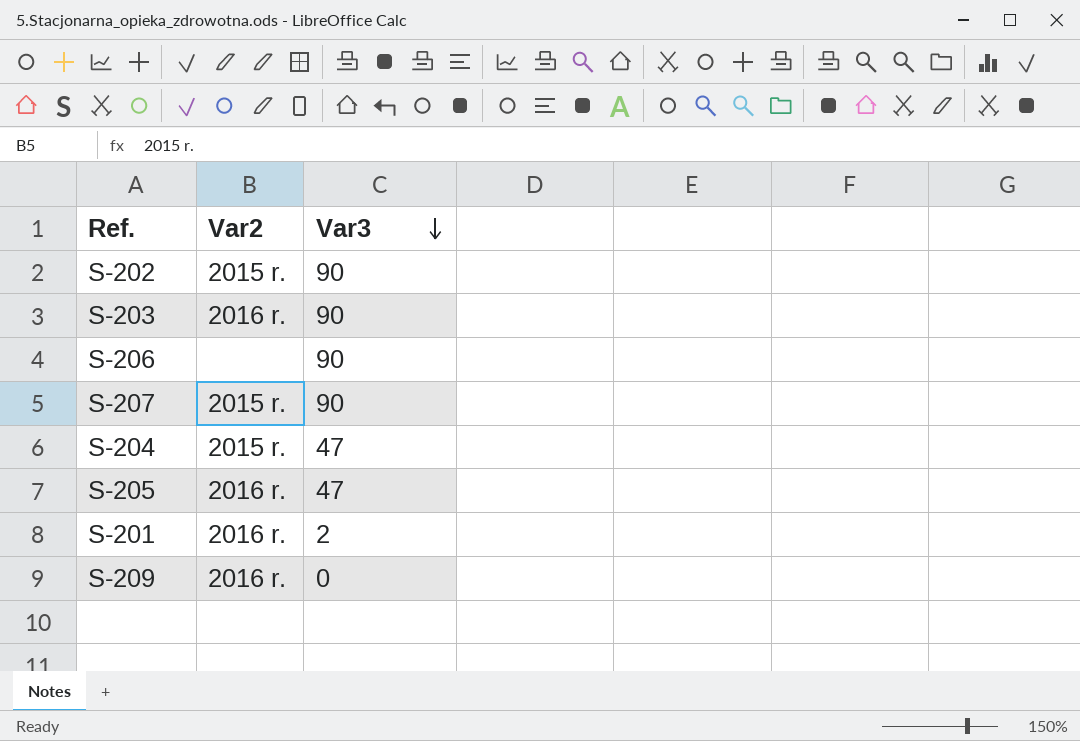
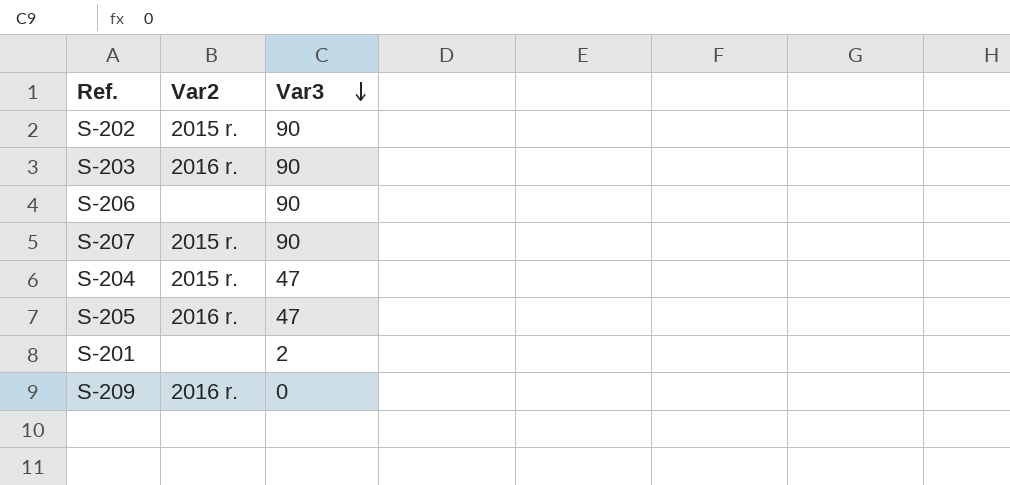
S-201 | Var2: 2016 r. -> none

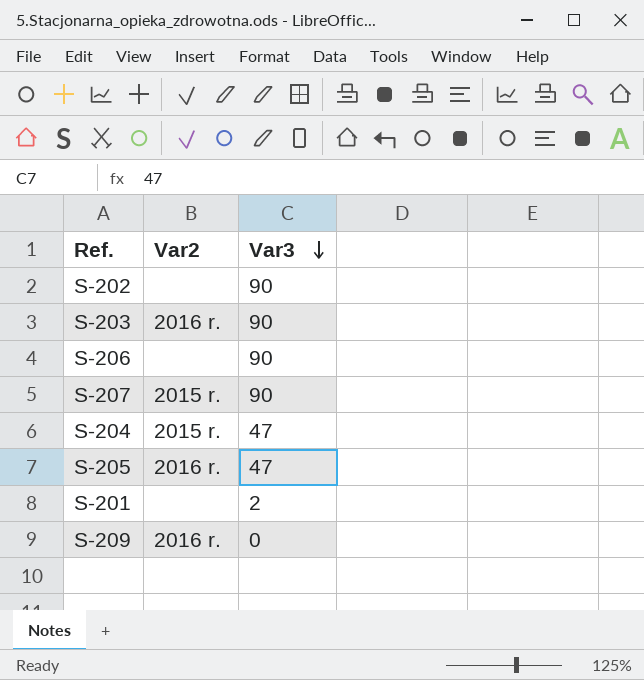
S-202 | Var2: 2015 r. -> none

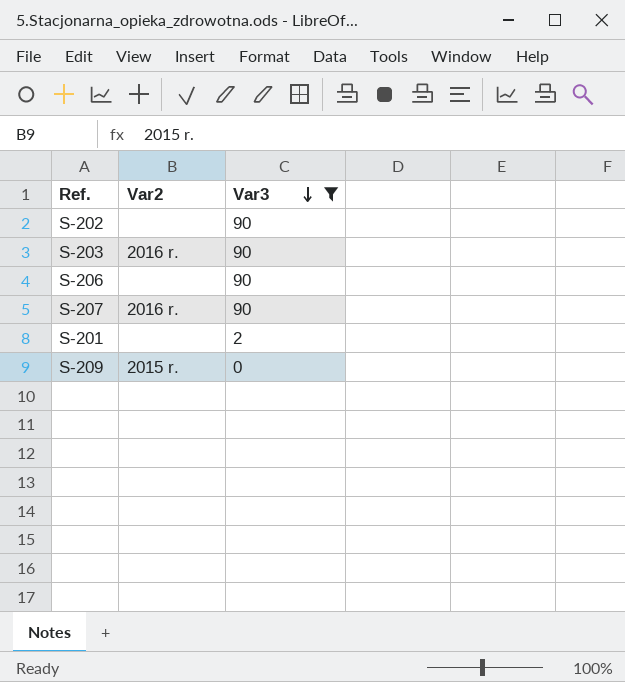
filter: none -> Var3 != 47
S-207 | Var2: 2015 r. -> 2016 r.
S-209 | Var2: 2016 r. -> 2015 r.

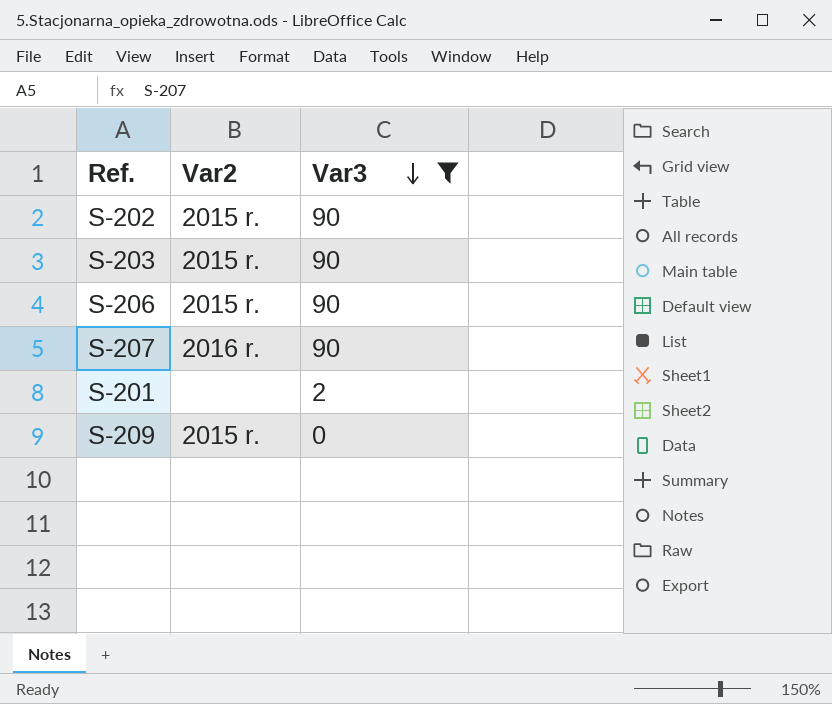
S-202 | Var2: none -> 2015 r.
S-203 | Var2: 2016 r. -> 2015 r.
S-206 | Var2: none -> 2015 r.

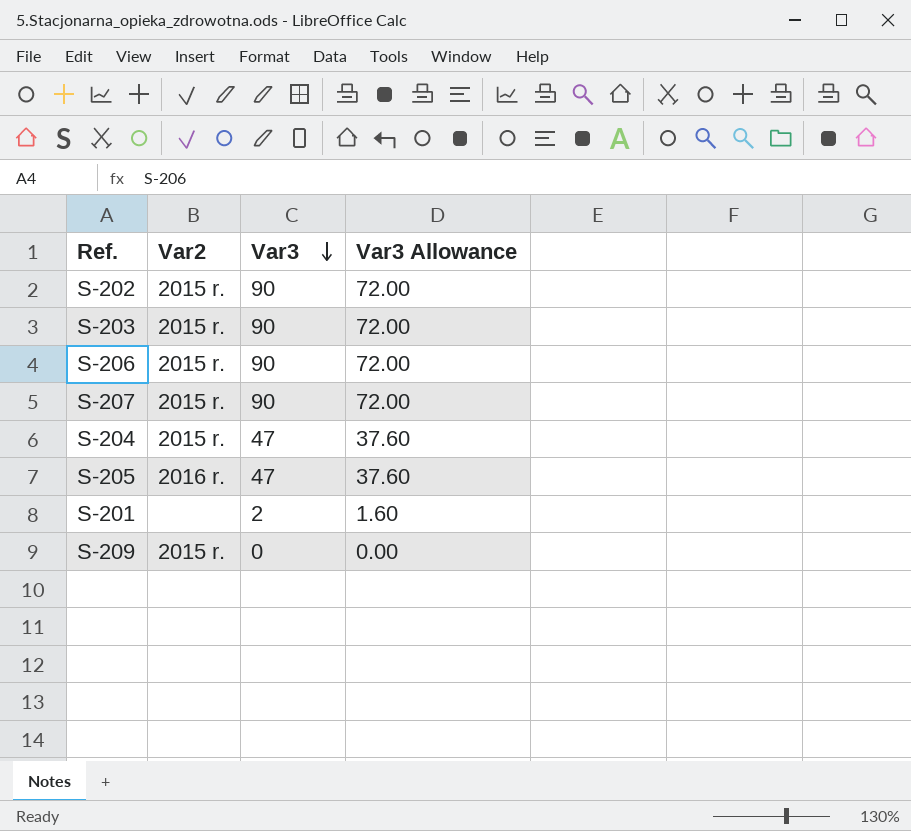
filter: Var3 != 47 -> none
column Var3 Allowance | formula: none -> [Var3] * 0.8
S-207 | Var2: 2016 r. -> 2015 r.

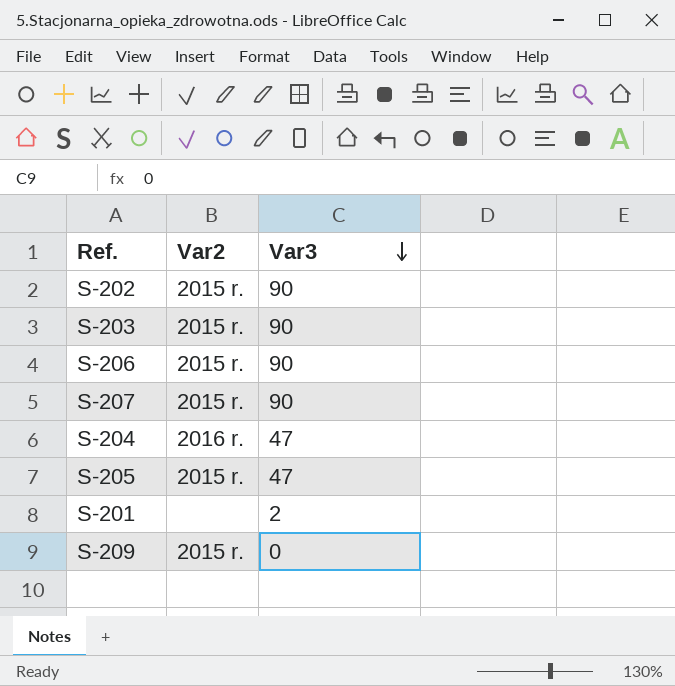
column Var3 Allowance | formula: [Var3] * 0.8 -> none
S-204 | Var2: 2015 r. -> 2016 r.
S-205 | Var2: 2016 r. -> 2015 r.

